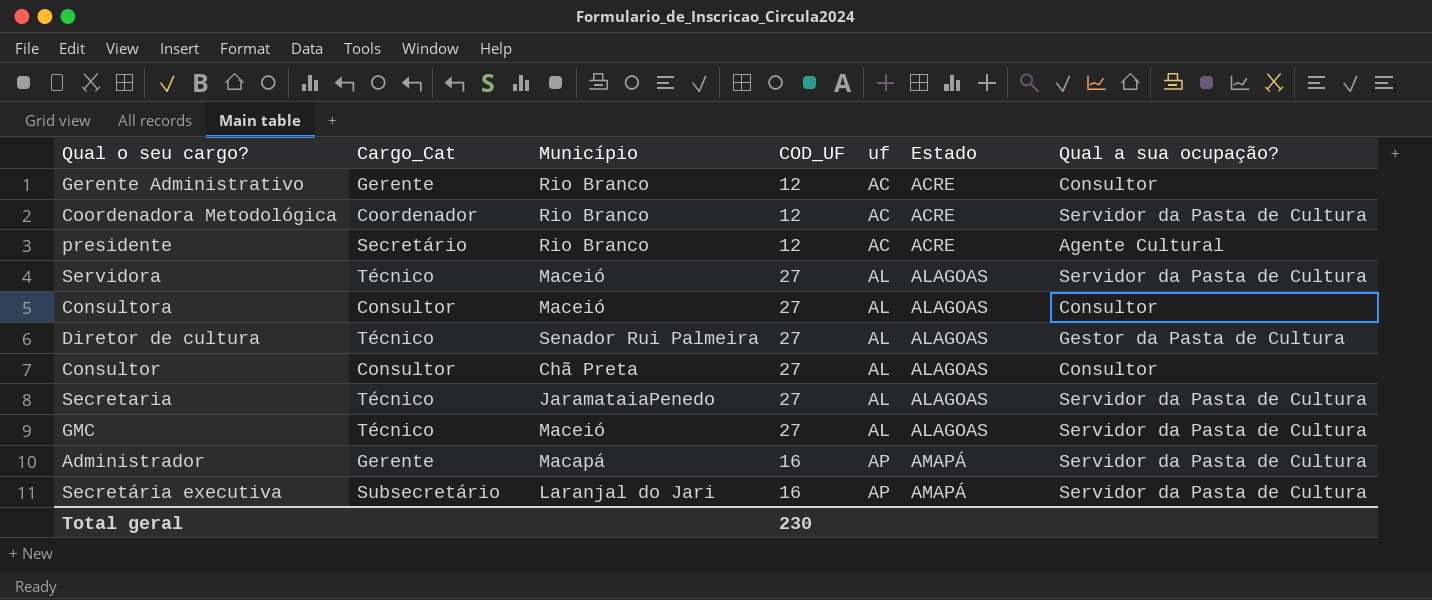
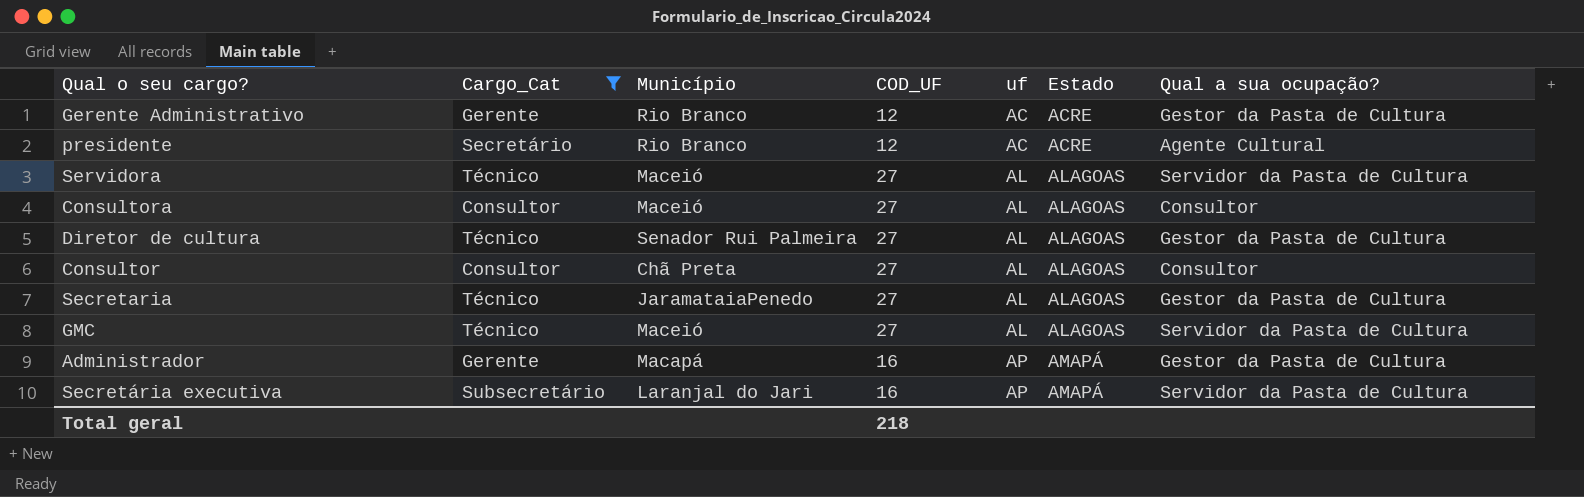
filter: none -> Cargo_Cat != Coordenador
Gerente Administrativo | Qual a sua ocupação?: Consultor -> Gestor da Pasta de Cultura
Secretaria | Qual a sua ocupação?: Servidor da Pasta de Cultura -> Gestor da Pasta de Cultura
Administrador | Qual a sua ocupação?: Servidor da Pasta de Cultura -> Gestor da Pasta de Cultura
Total geral | COD_UF: 230 -> 218

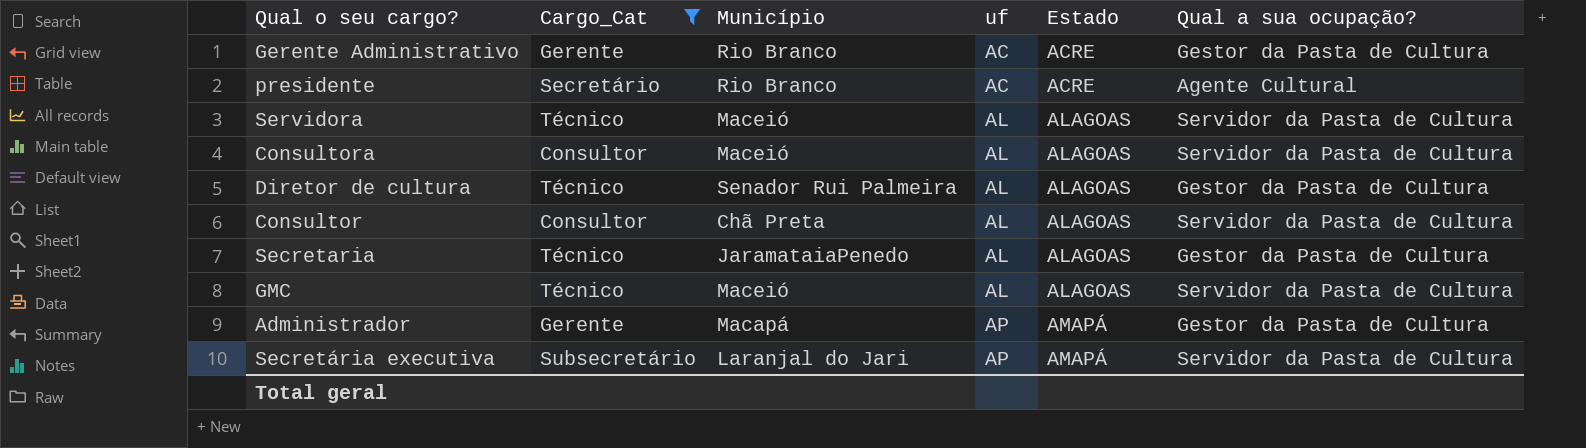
column COD_UF | position: 4 -> none
Consultora | Qual a sua ocupação?: Consultor -> Servidor da Pasta de Cultura
Consultor | Qual a sua ocupação?: Consultor -> Servidor da Pasta de Cultura

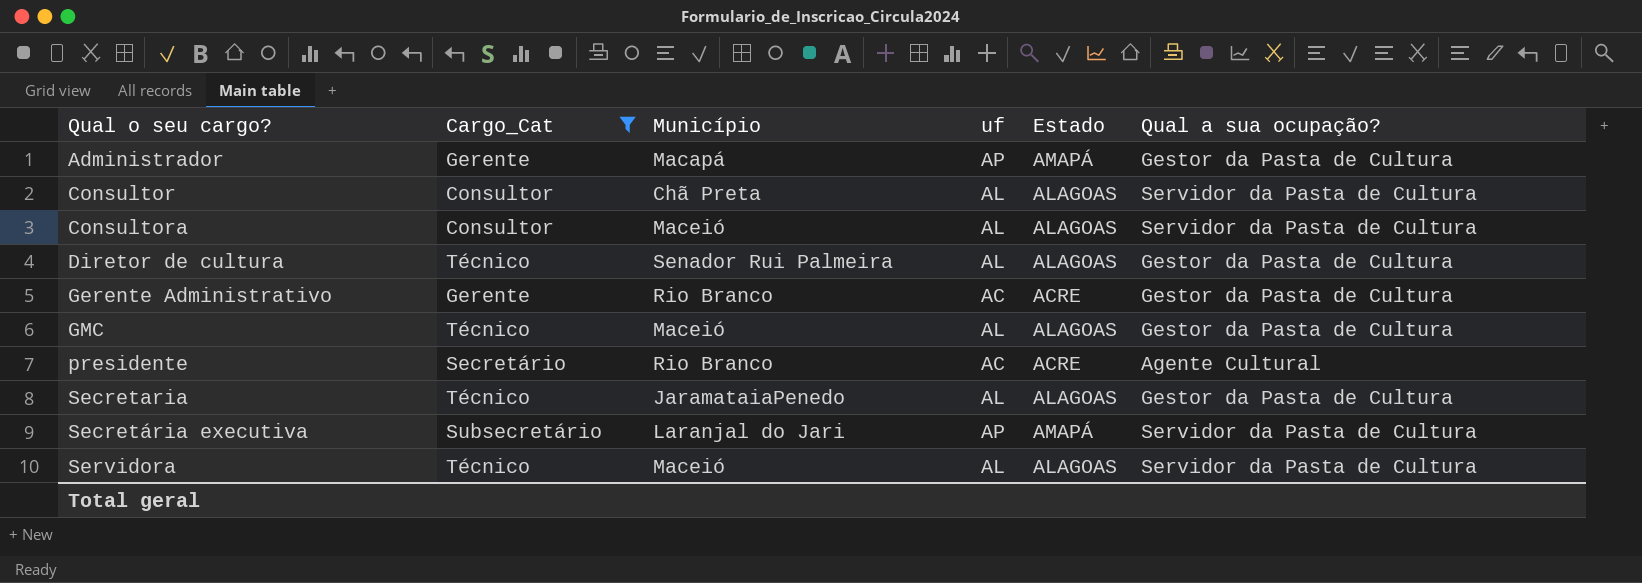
row order: uf ascending -> Qual o seu cargo? ascending
GMC | Qual a sua ocupação?: Servidor da Pasta de Cultura -> Gestor da Pasta de Cultura

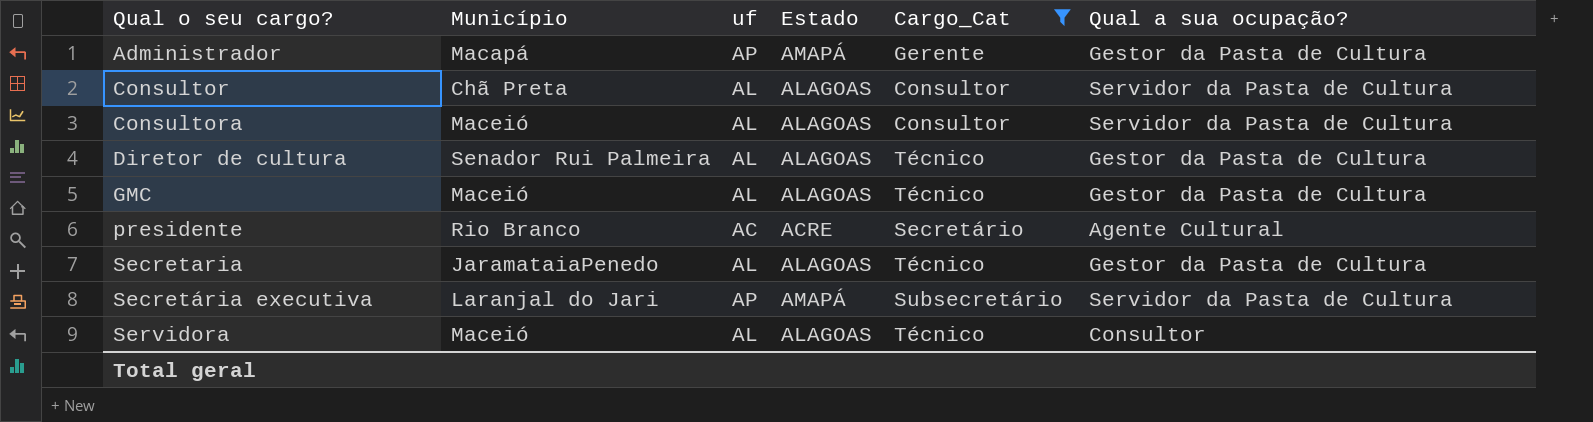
column Cargo_Cat | position: 2 -> 5
row Gerente Administrativo: Gerente | Rio Branco | AC | ACRE | Gestor da Pasta de Cultura -> none
Servidora | Qual a sua ocupação?: Servidor da Pasta de Cultura -> Consultor

